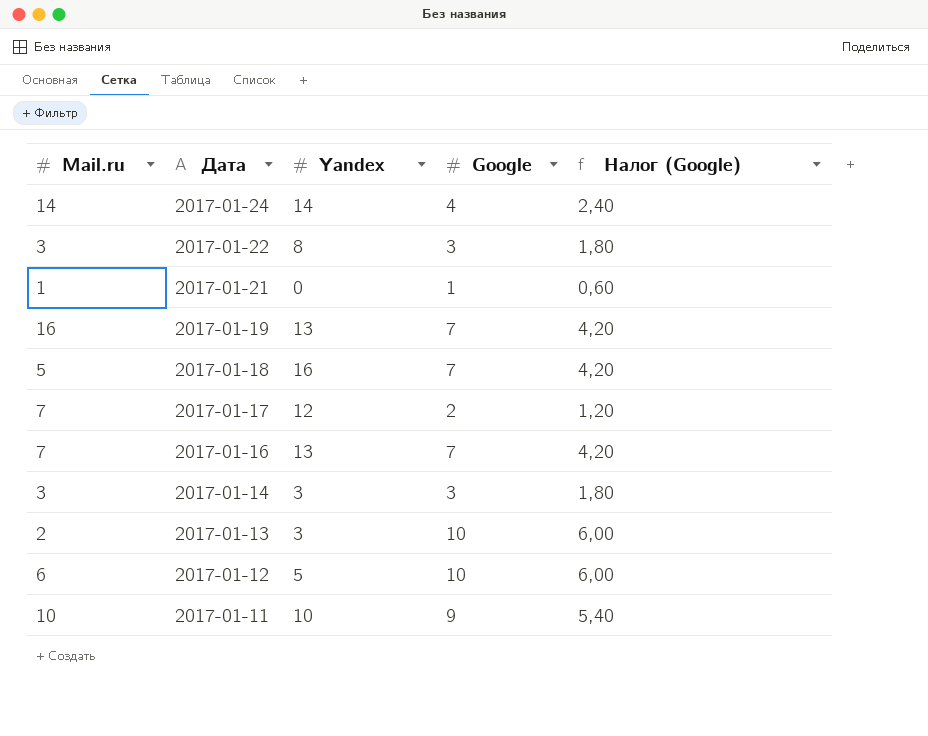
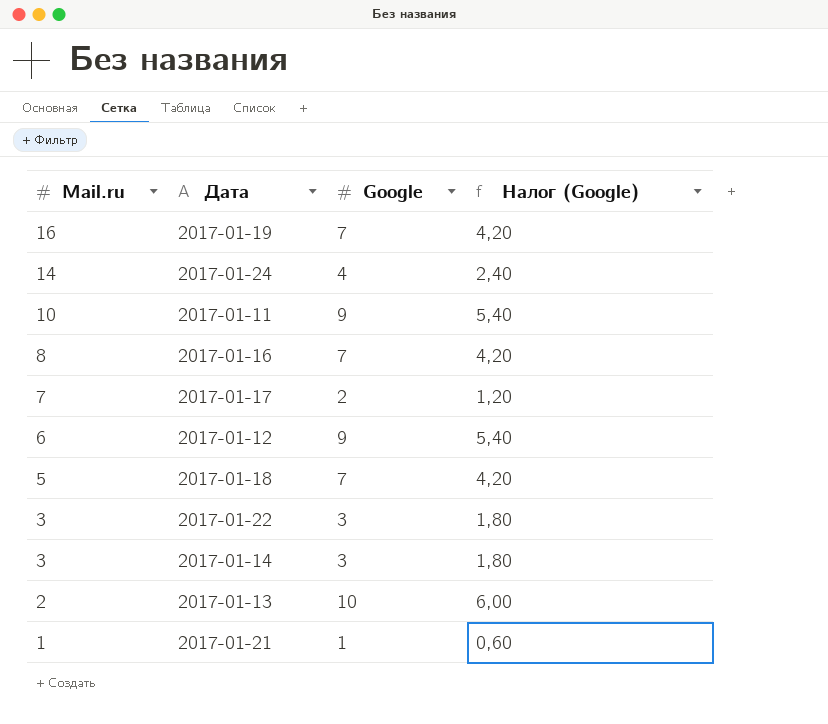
row order: Дата descending -> Mail.ru descending
column Yandex | position: 3 -> none
2017-01-16 | Mail.ru: 7 -> 8
2017-01-12 | Google: 10 -> 9
2017-01-12 | Налог (Google): 6,00 -> 5,40

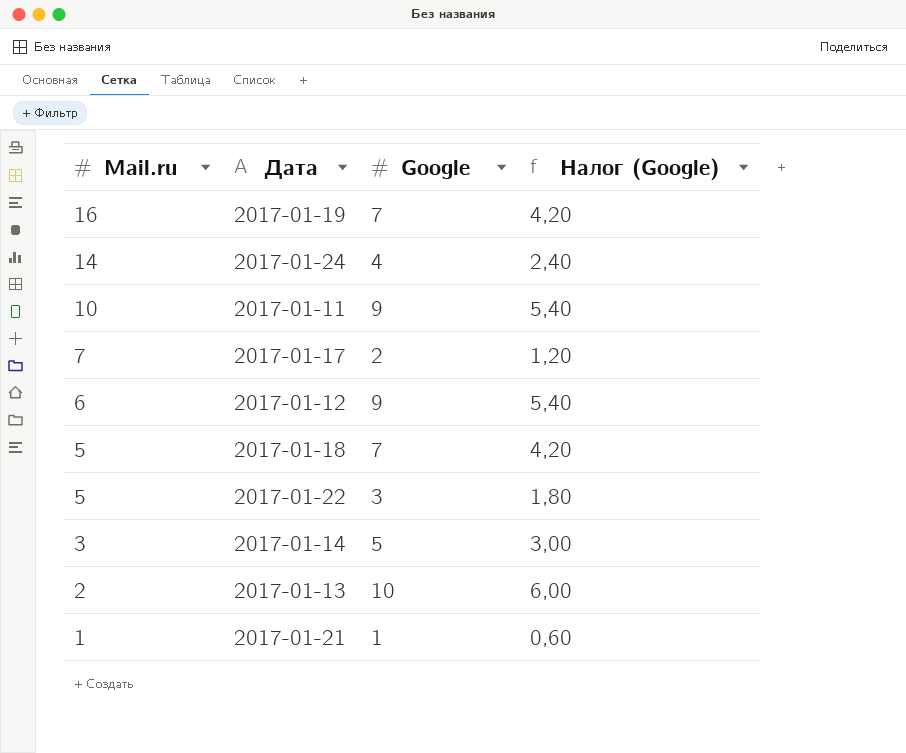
row 2017-01-16: 8 | 7 | 4,20 -> none
2017-01-22 | Mail.ru: 3 -> 5
2017-01-14 | Google: 3 -> 5
2017-01-14 | Налог (Google): 1,80 -> 3,00

